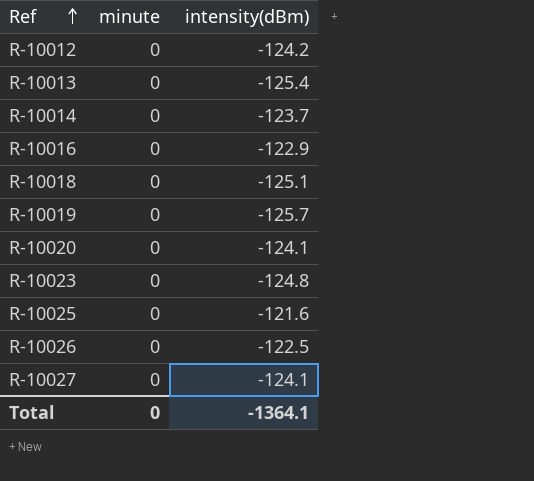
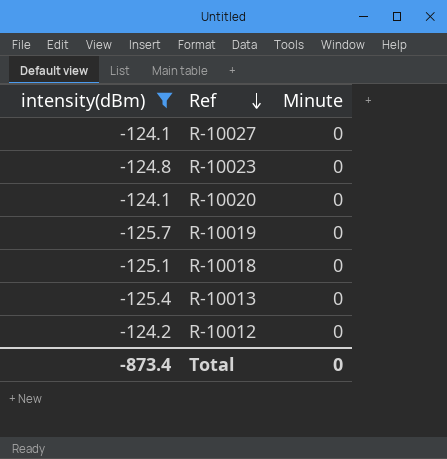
filter: none -> intensity(dBm) <= -124.1
row order: Ref ascending -> Ref descending
column intensity(dBm) | position: 3 -> 1
column name: minute -> Minute
Total | intensity(dBm): -1364.1 -> -873.4

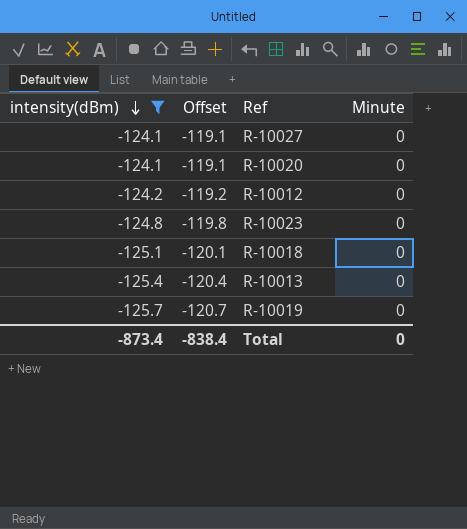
row order: Ref descending -> intensity(dBm) descending
column Offset | formula: none -> [intensity(dBm)] + 5

